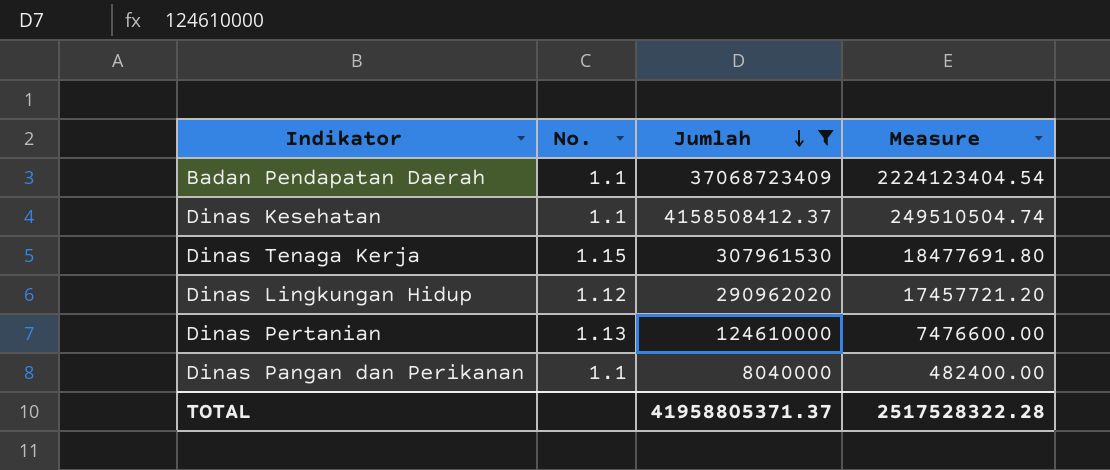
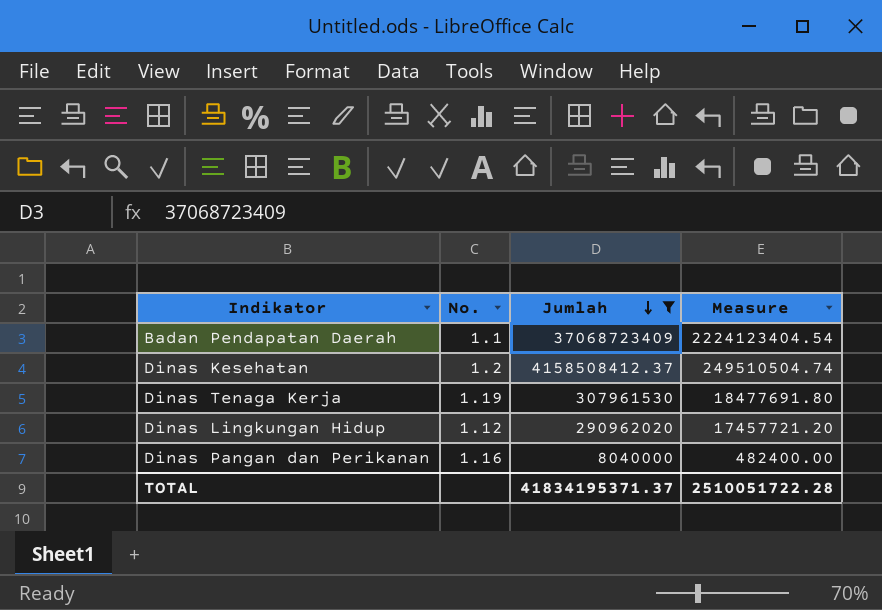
row Dinas Pertanian: 1.13 | 124610000 | 7476600.00 -> none
Dinas Kesehatan | No.: 1.1 -> 1.2
Dinas Tenaga Kerja | No.: 1.15 -> 1.19
Dinas Pangan dan Perikanan | No.: 1.1 -> 1.16
TOTAL | Jumlah: 41958805371.37 -> 41834195371.37
TOTAL | Measure: 2517528322.28 -> 2510051722.28

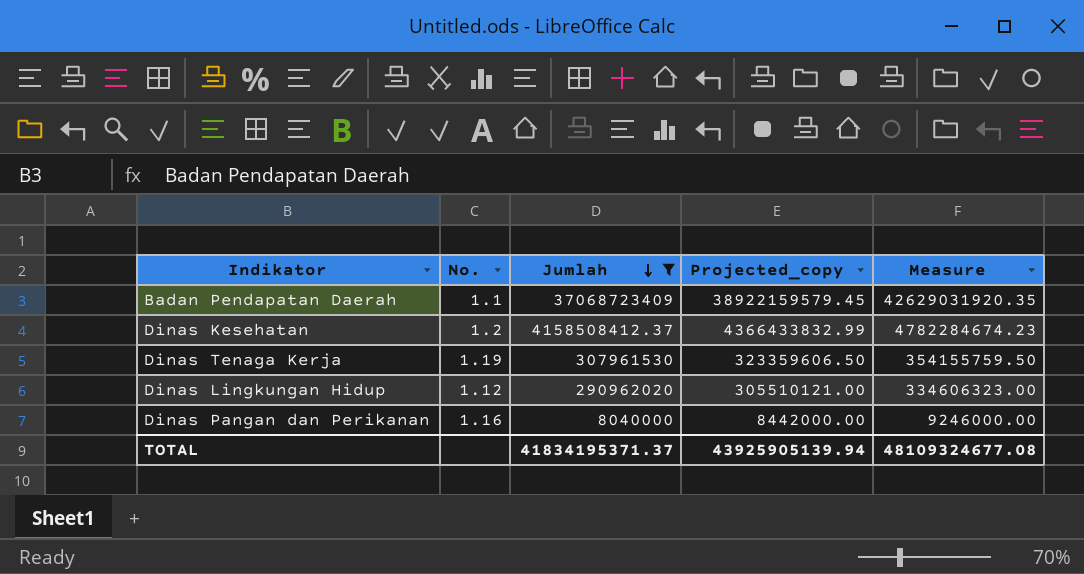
column Projected_copy | formula: none -> [Jumlah] * 1.05
column Measure | formula: [Jumlah] * 0.06 -> [Jumlah] * 1.15
TOTAL | Measure: 2510051722.28 -> 48109324677.08

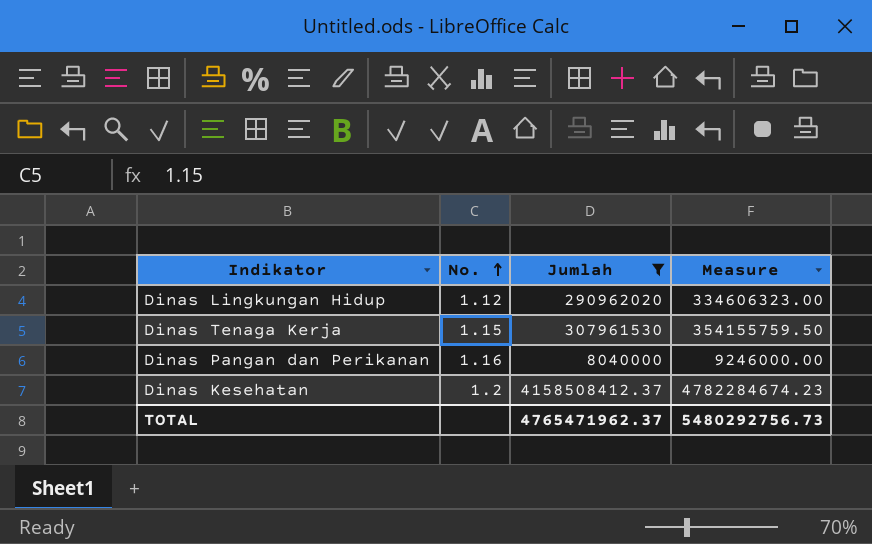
row order: Jumlah descending -> No. ascending
column Projected_copy | formula: [Jumlah] * 1.05 -> none
row Badan Pendapatan Daerah: 1.1 | 37068723409 | 38922159579.45 | 42629031920.35 -> none
Dinas Tenaga Kerja | No.: 1.19 -> 1.15
TOTAL | Jumlah: 41834195371.37 -> 4765471962.37
TOTAL | Measure: 48109324677.08 -> 5480292756.73

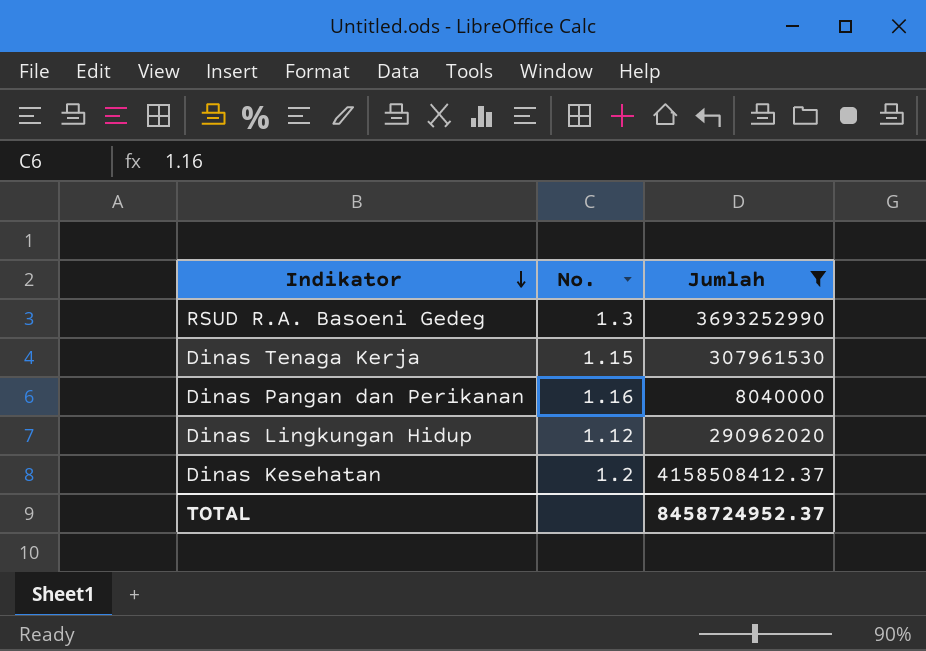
row order: No. ascending -> Indikator descending
column Measure | formula: [Jumlah] * 1.15 -> none
row RSUD R.A. Basoeni Gedeg: none -> 1.3 | 3693252990
TOTAL | Jumlah: 4765471962.37 -> 8458724952.37

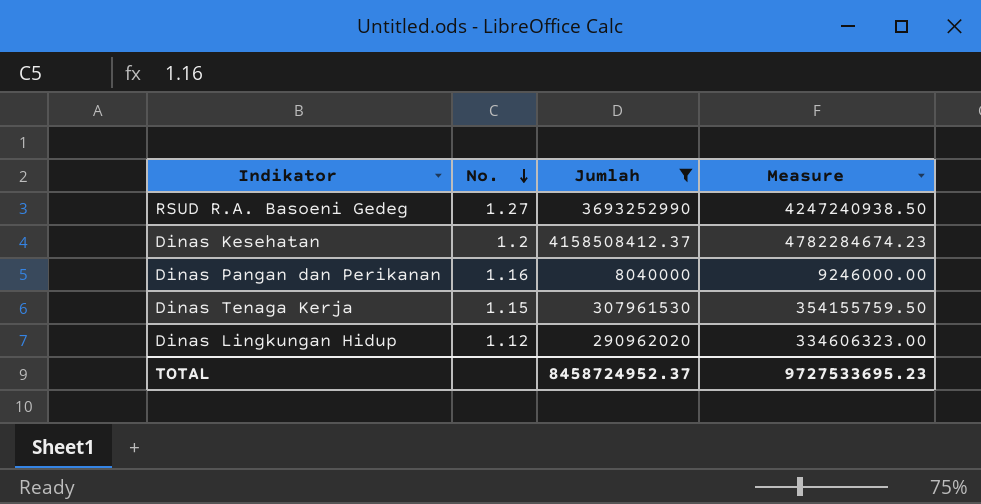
row order: Indikator descending -> No. descending
column Measure | formula: none -> [Jumlah] * 1.15
RSUD R.A. Basoeni Gedeg | No.: 1.3 -> 1.27

